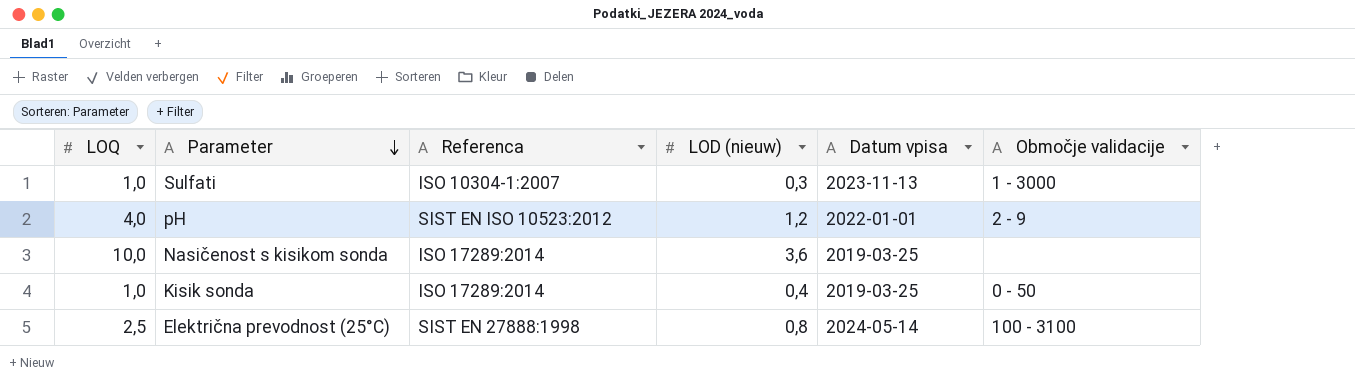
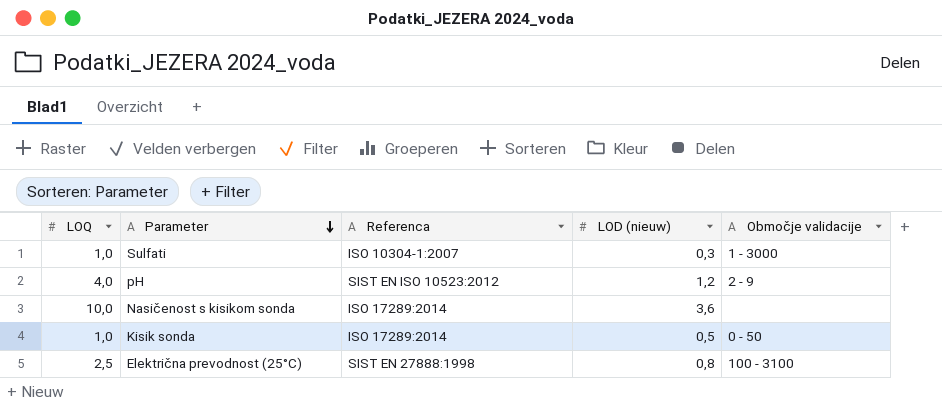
column Datum vpisa | position: 5 -> none
Kisik sonda | LOD (nieuw): 0,4 -> 0,5

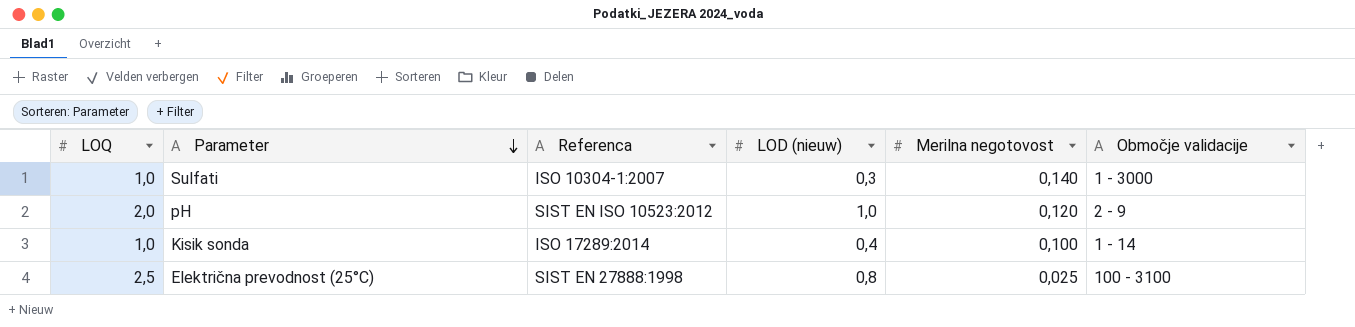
column Merilna negotovost | position: none -> 5
row Nasičenost s kisikom sonda: 10,0 | ISO 17289:2014 | 3,6 | none -> none
pH | LOQ: 4,0 -> 2,0
pH | LOD (nieuw): 1,2 -> 1,0
Kisik sonda | LOD (nieuw): 0,5 -> 0,4
Kisik sonda | Območje validacije: 0 - 50 -> 1 - 14

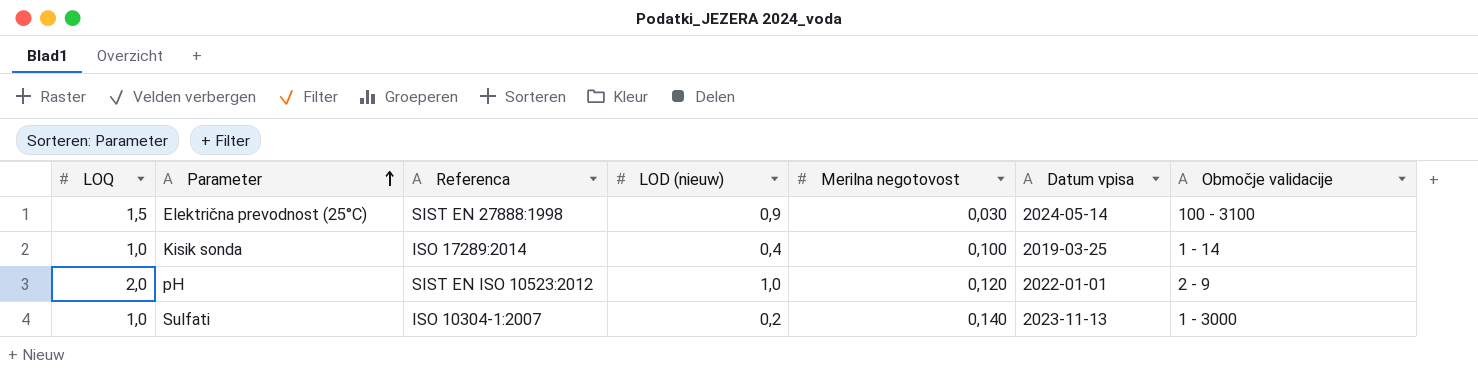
row order: Parameter descending -> Parameter ascending
column Datum vpisa | position: none -> 6
Električna prevodnost (25°C) | LOQ: 2,5 -> 1,5
Električna prevodnost (25°C) | LOD (nieuw): 0,8 -> 0,9
Električna prevodnost (25°C) | Merilna negotovost: 0,025 -> 0,030
Sulfati | LOD (nieuw): 0,3 -> 0,2

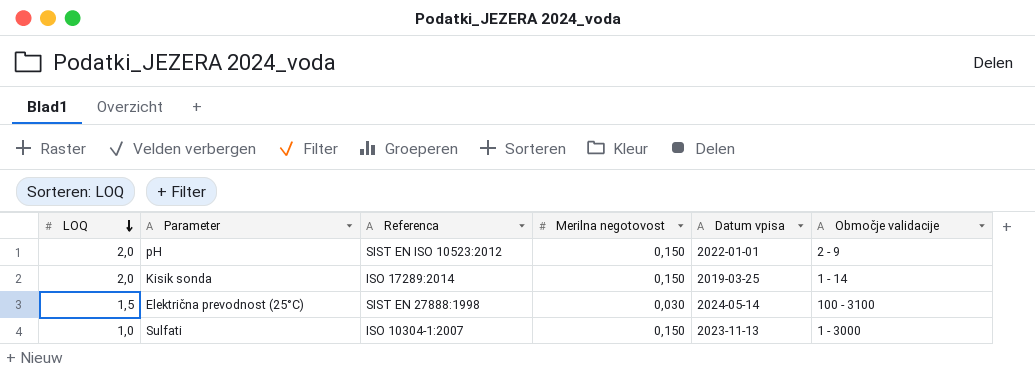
row order: Parameter ascending -> LOQ descending
column LOD (nieuw) | position: 4 -> none
pH | Merilna negotovost: 0,120 -> 0,150
Kisik sonda | LOQ: 1,0 -> 2,0
Kisik sonda | Merilna negotovost: 0,100 -> 0,150
Sulfati | Merilna negotovost: 0,140 -> 0,150

